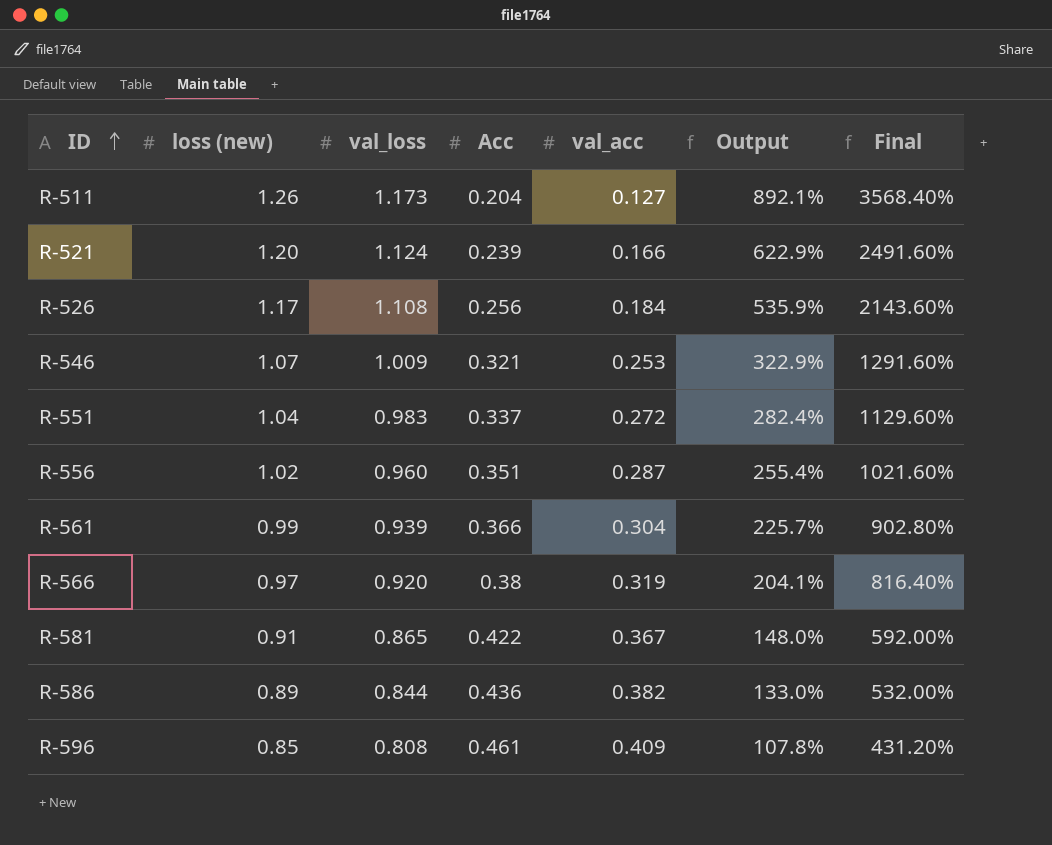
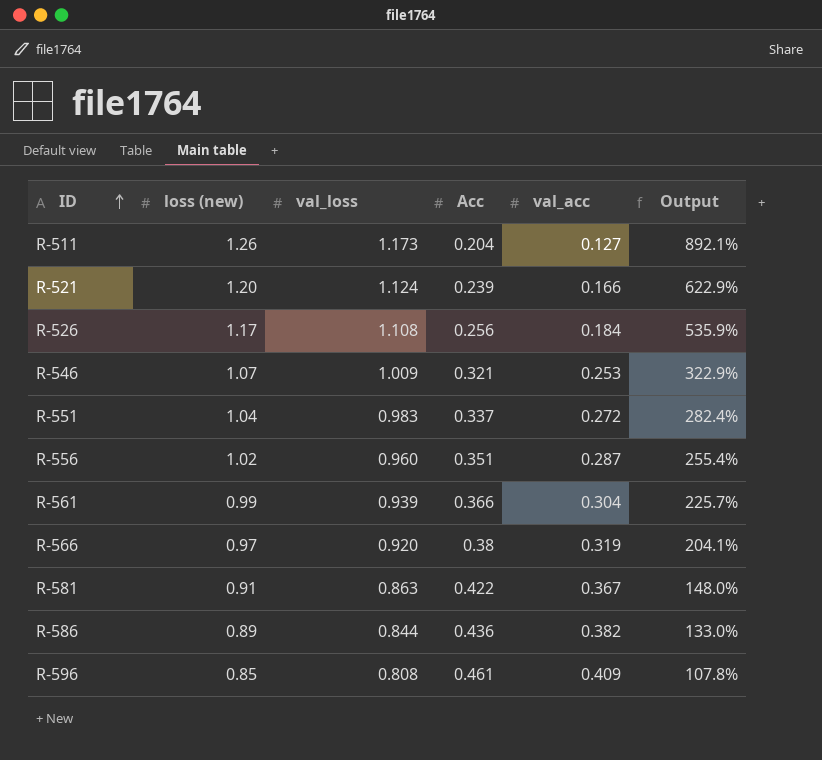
column Final | formula: [Output] * 4 -> none
R-581 | val_loss: 0.865 -> 0.863

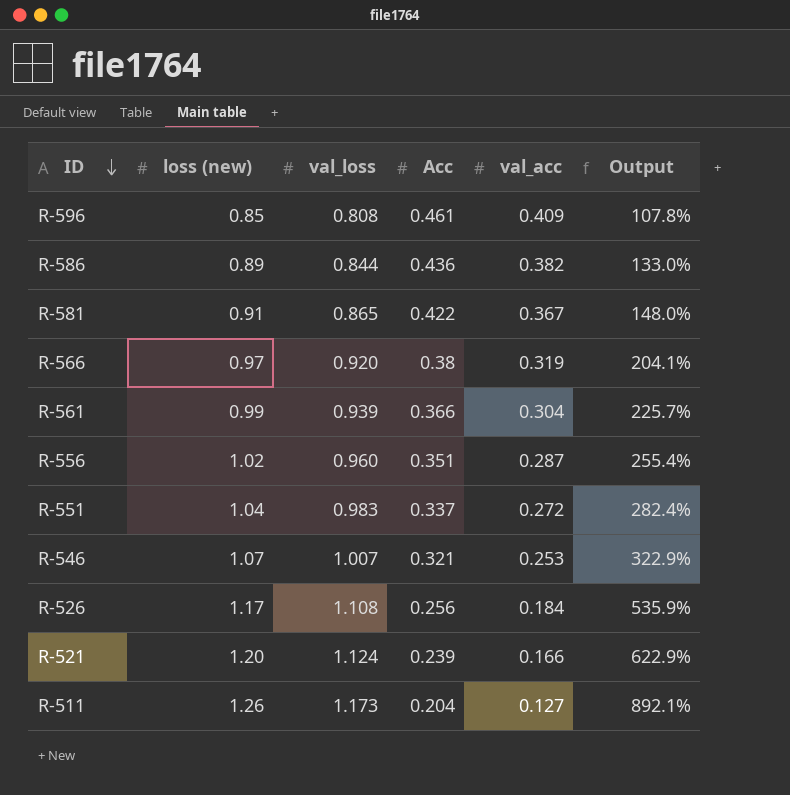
row order: ID ascending -> ID descending
R-581 | val_loss: 0.863 -> 0.865
R-546 | val_loss: 1.009 -> 1.007

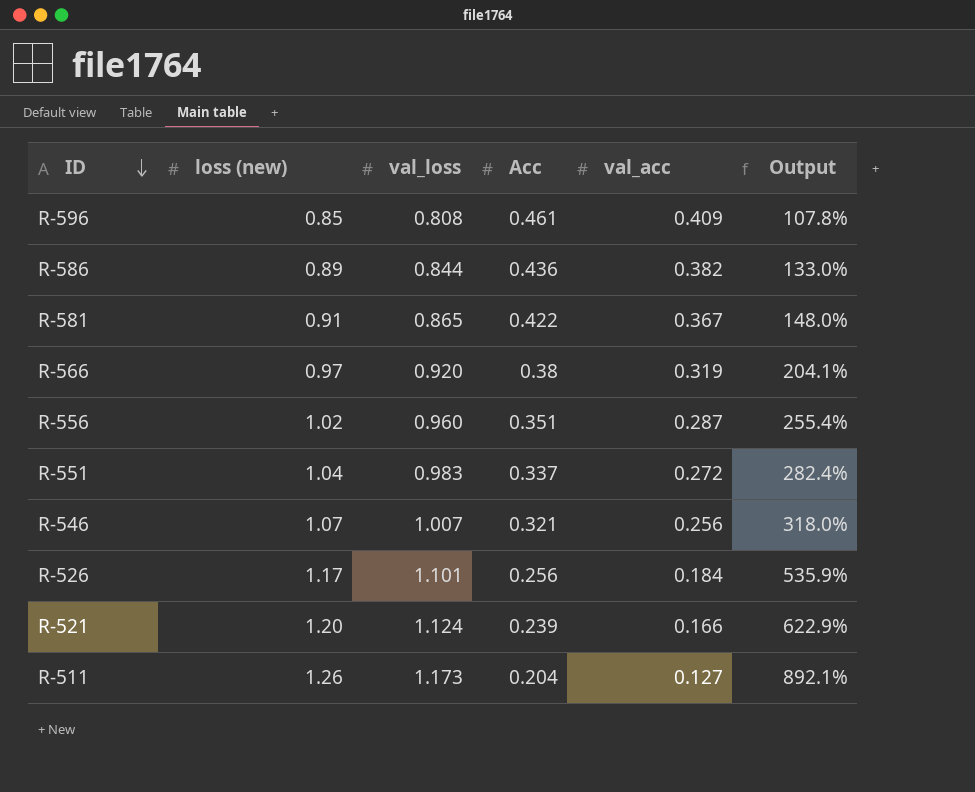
row R-561: 0.99 | 0.939 | 0.366 | 0.304 | 225.7% -> none
R-546 | val_acc: 0.253 -> 0.256
R-546 | Output: 322.9% -> 318.0%
R-526 | val_loss: 1.108 -> 1.101

